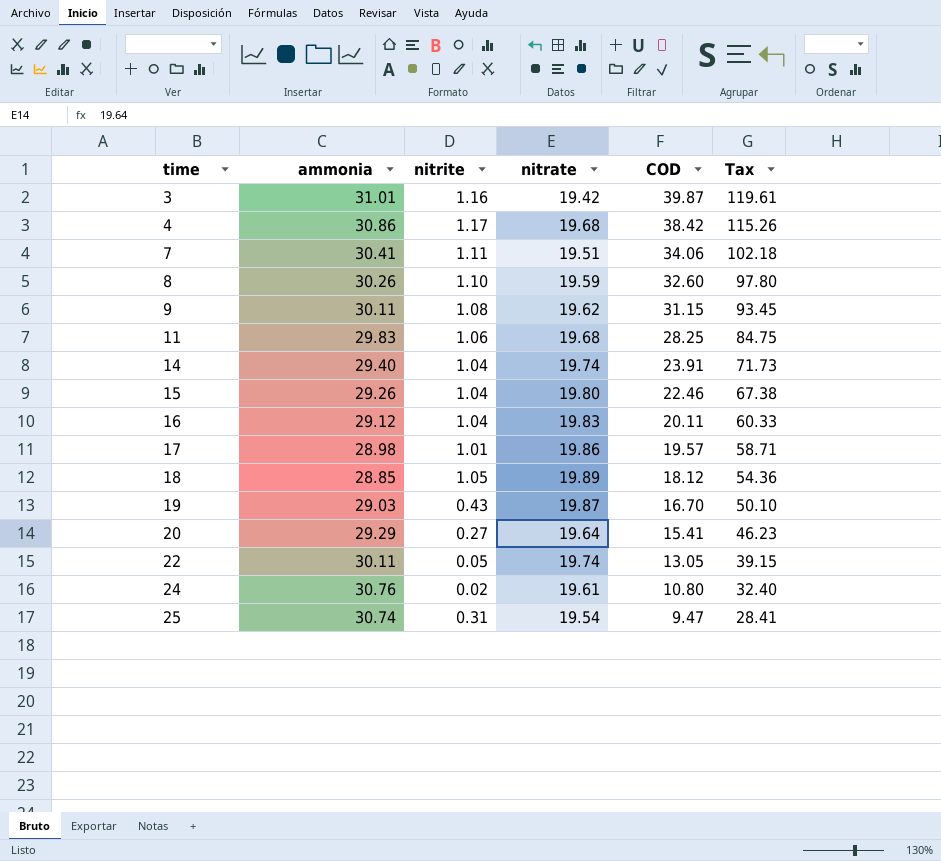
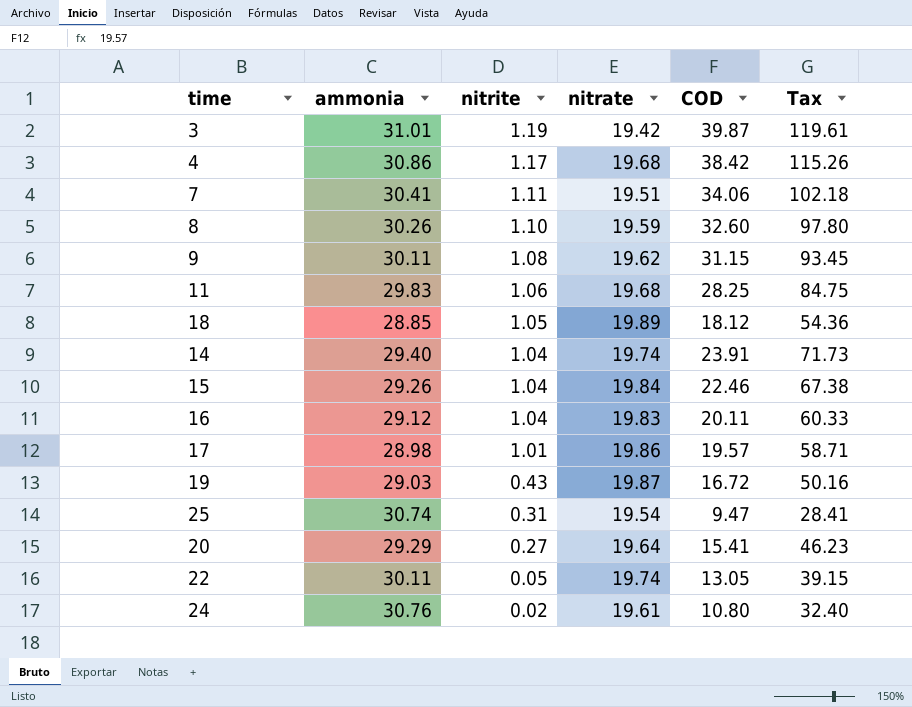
row order: time ascending -> nitrite descending
3 | nitrite: 1.16 -> 1.19
15 | nitrate: 19.80 -> 19.84
19 | COD: 16.70 -> 16.72
19 | Tax: 50.10 -> 50.16

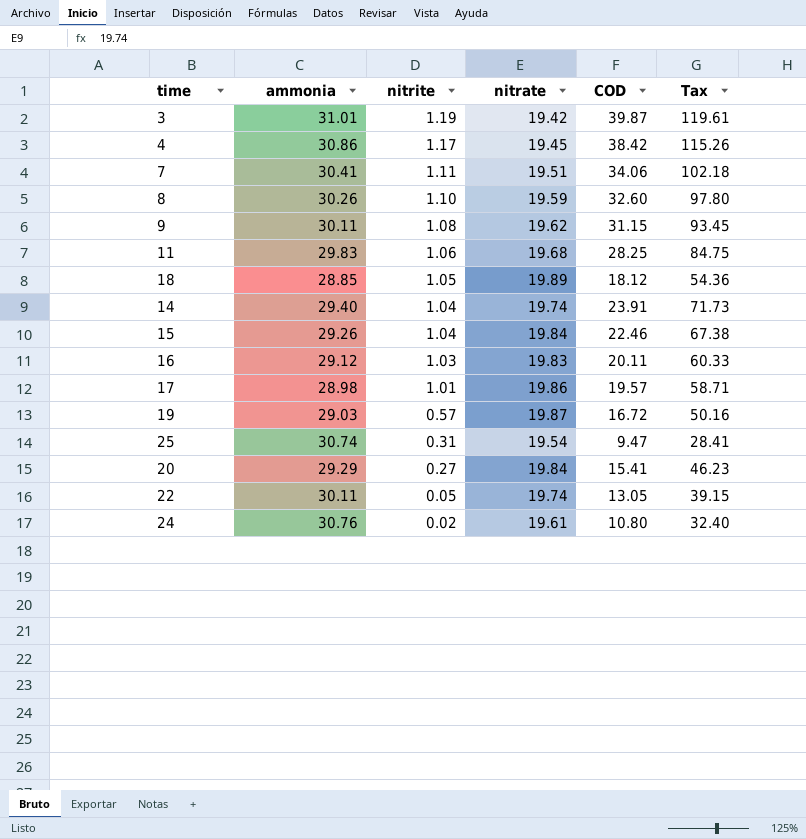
4 | nitrate: 19.68 -> 19.45
16 | nitrite: 1.04 -> 1.03
19 | nitrite: 0.43 -> 0.57
20 | nitrate: 19.64 -> 19.84

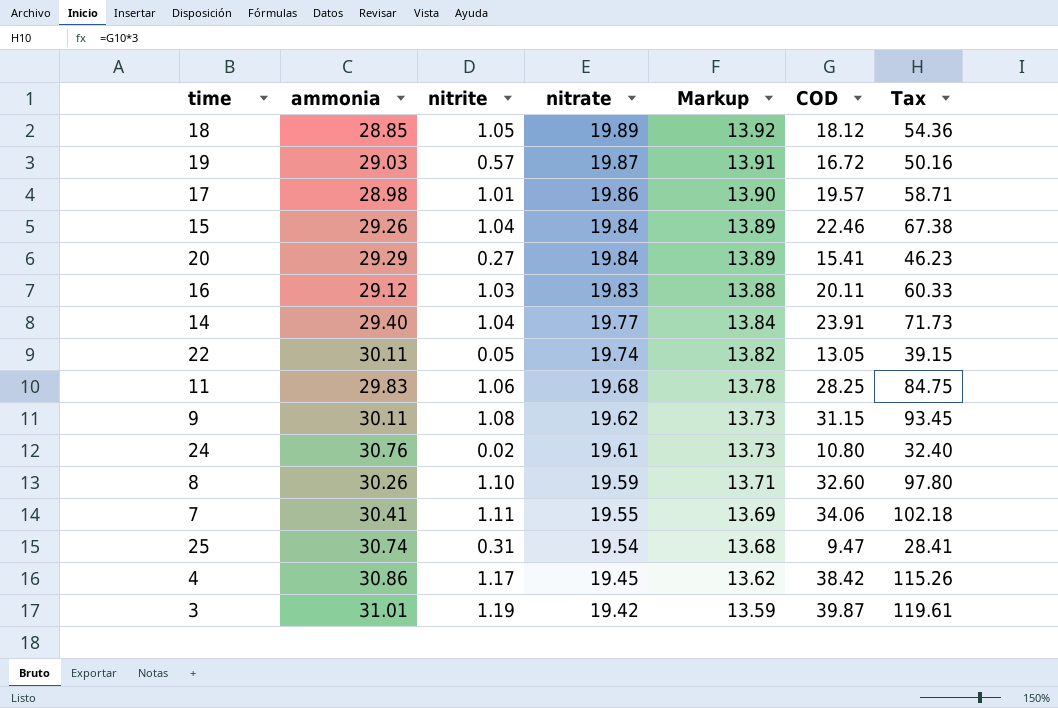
row order: nitrite descending -> nitrate descending
column Markup | formula: none -> [nitrate] * 0.7
14 | nitrate: 19.74 -> 19.77
7 | nitrate: 19.51 -> 19.55

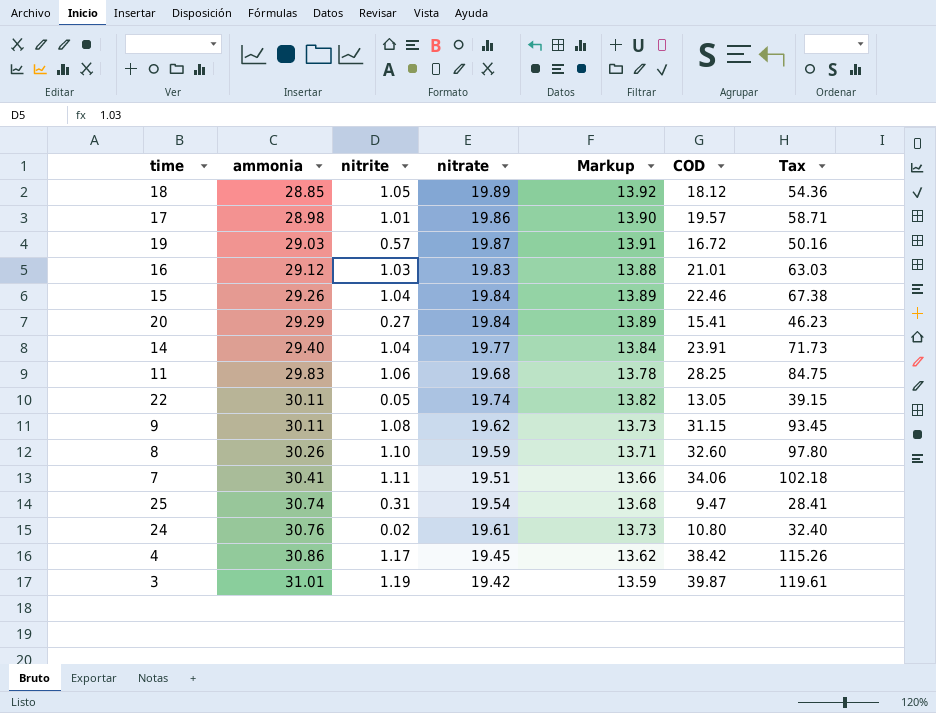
row order: nitrate descending -> ammonia ascending
16 | COD: 20.11 -> 21.01
16 | Tax: 60.33 -> 63.03
7 | nitrate: 19.55 -> 19.51
7 | Markup: 13.69 -> 13.66

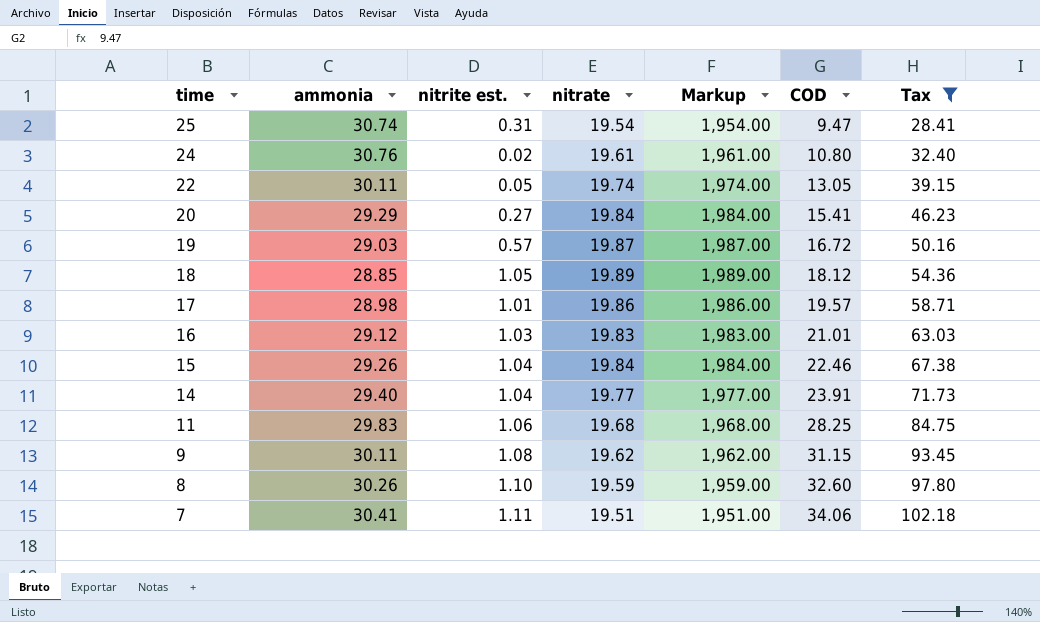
filter: none -> Tax <= 102.18
row order: ammonia ascending -> time descending
column name: nitrite -> nitrite est.
column Markup | formula: [nitrate] * 0.7 -> [nitrate] * 100

